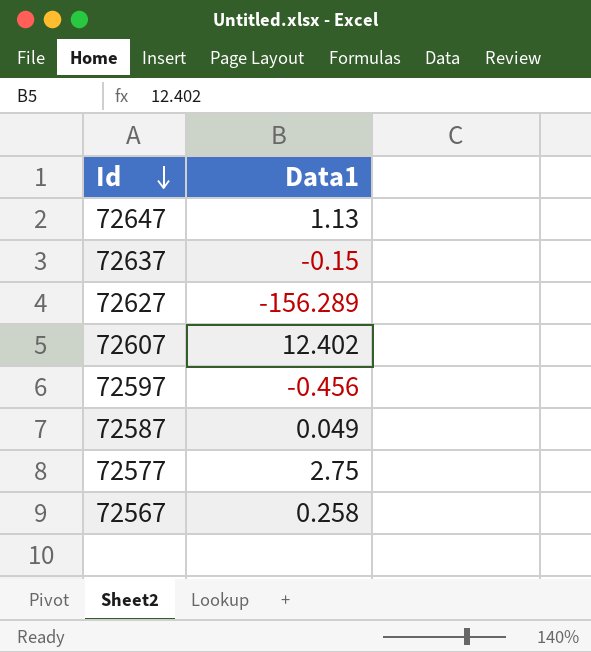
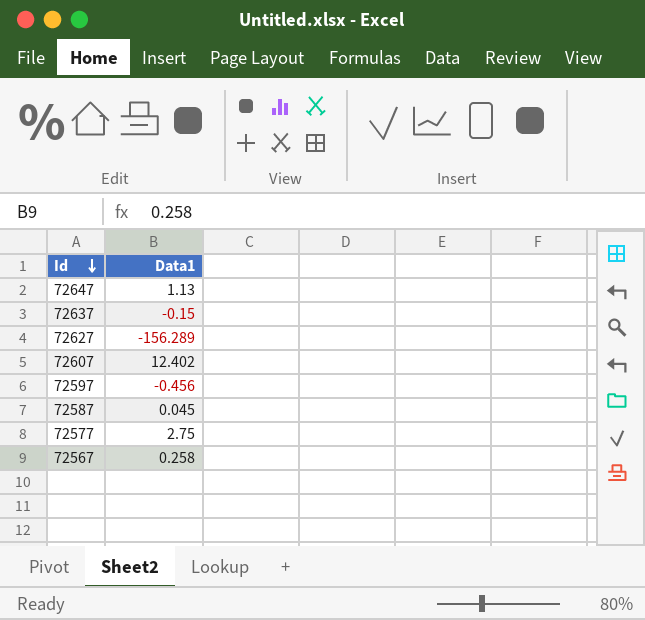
72587 | Data1: 0.049 -> 0.045

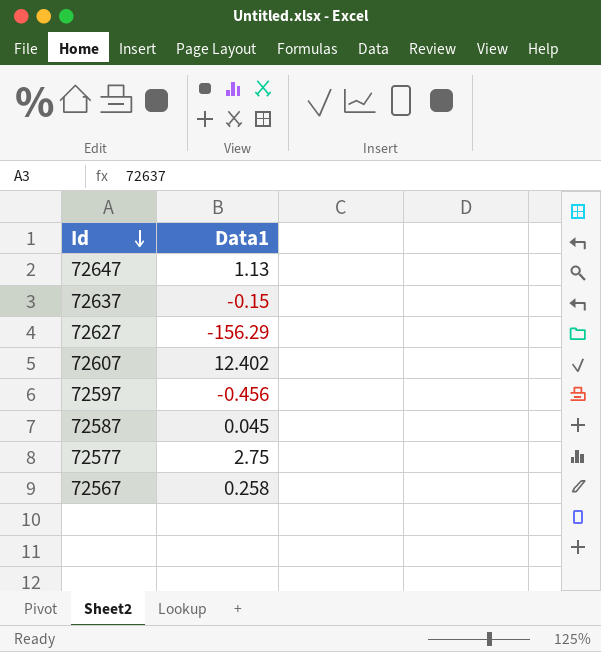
72627 | Data1: -156.289 -> -156.29

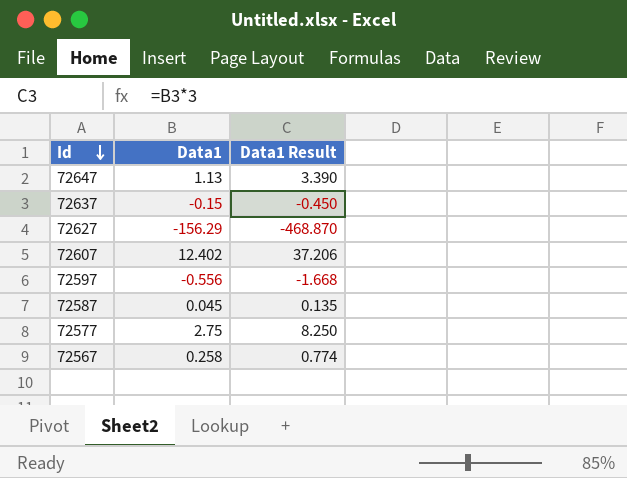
column Data1 Result | formula: none -> [Data1] * 3
72597 | Data1: -0.456 -> -0.556

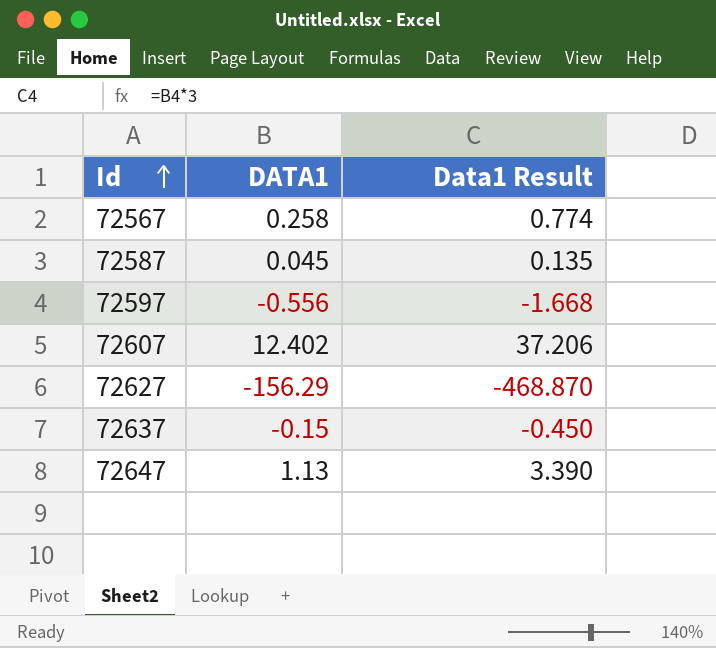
row order: Id descending -> Id ascending
column name: Data1 -> DATA1
row 72577: 2.75 | 8.250 -> none

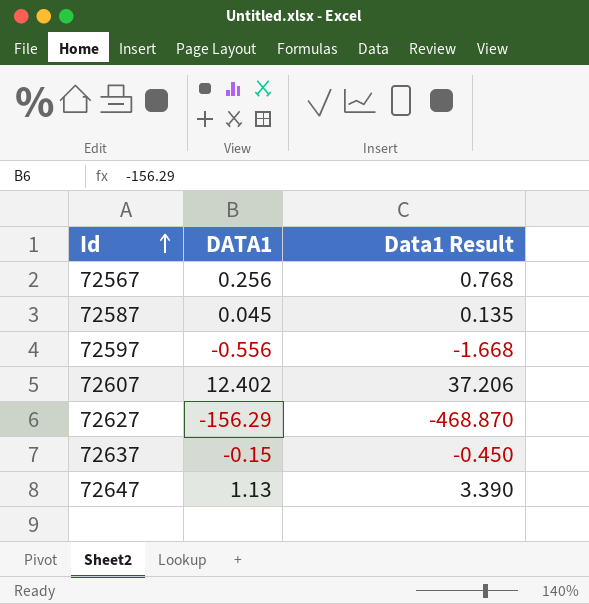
72567 | DATA1: 0.258 -> 0.256
72567 | Data1 Result: 0.774 -> 0.768

